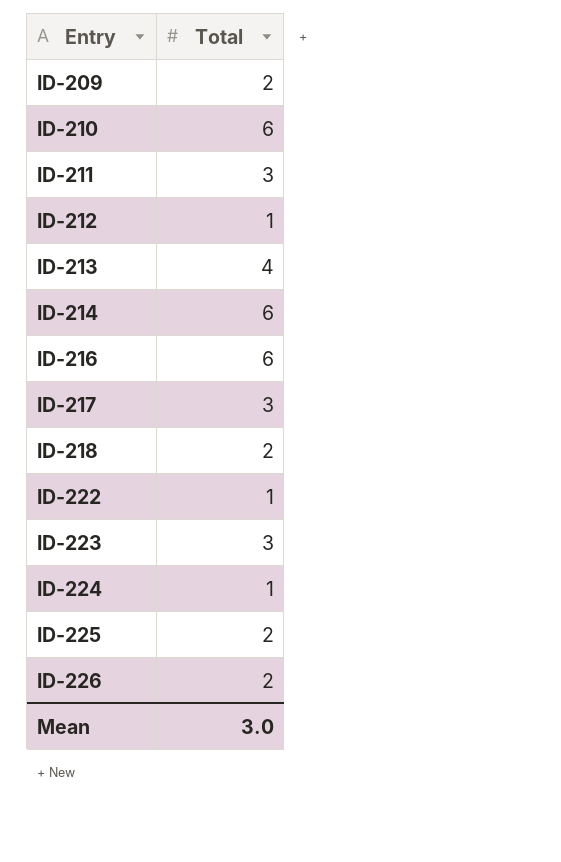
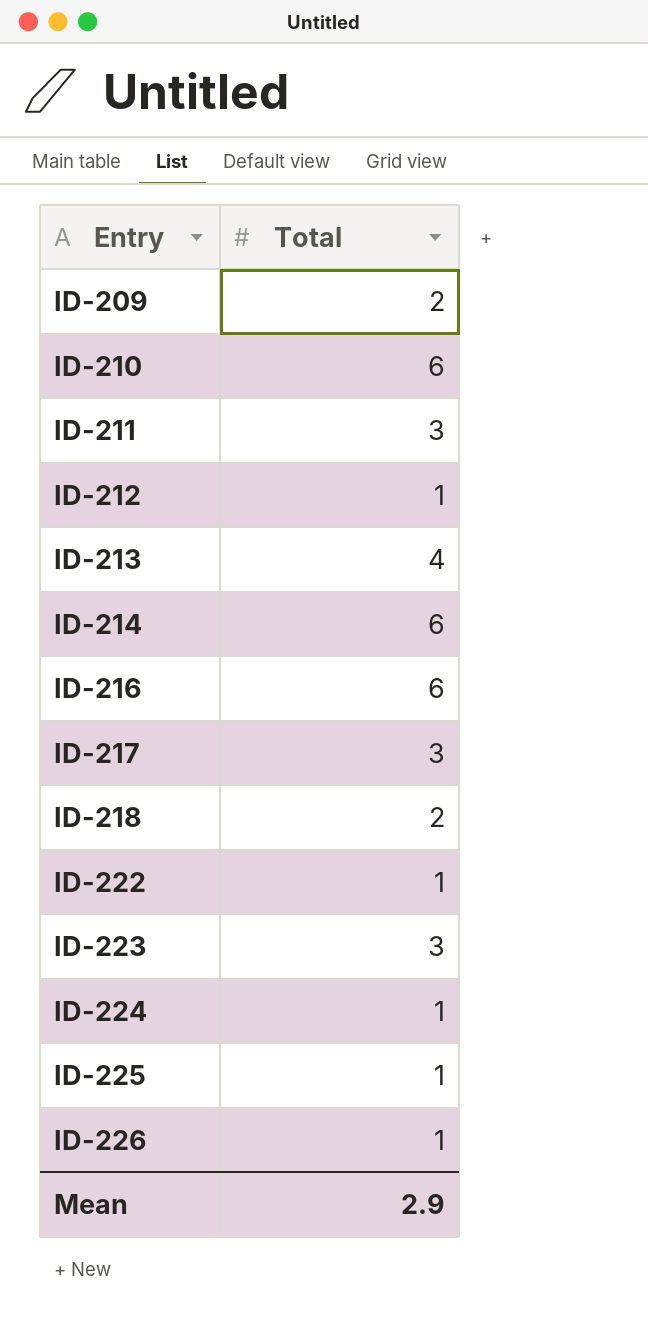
ID-225 | Total: 2 -> 1
ID-226 | Total: 2 -> 1
Mean | Total: 3.0 -> 2.9

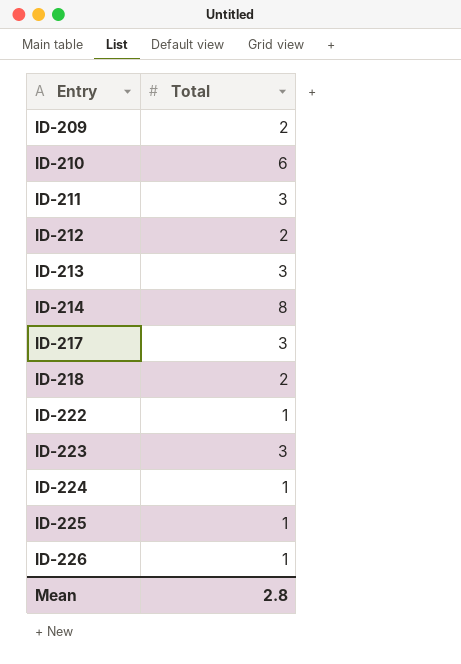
row ID-216: 6 -> none
ID-212 | Total: 1 -> 2
ID-213 | Total: 4 -> 3
ID-214 | Total: 6 -> 8
Mean | Total: 2.9 -> 2.8

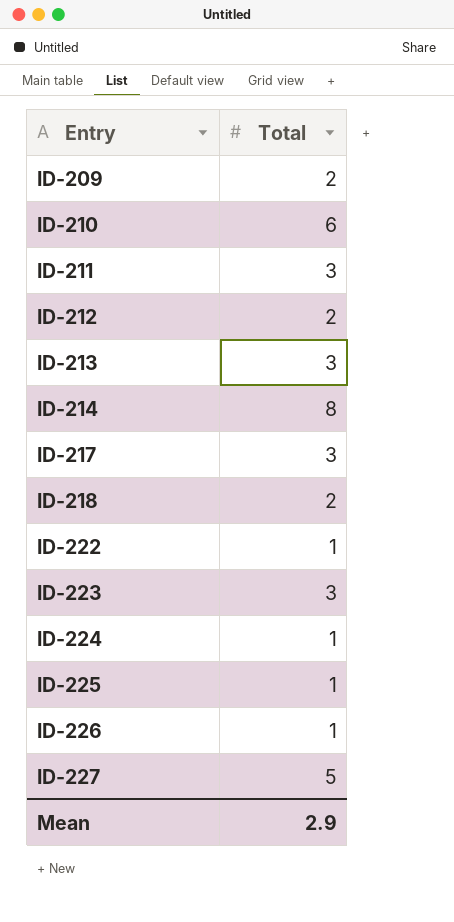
row ID-227: none -> 5
Mean | Total: 2.8 -> 2.9

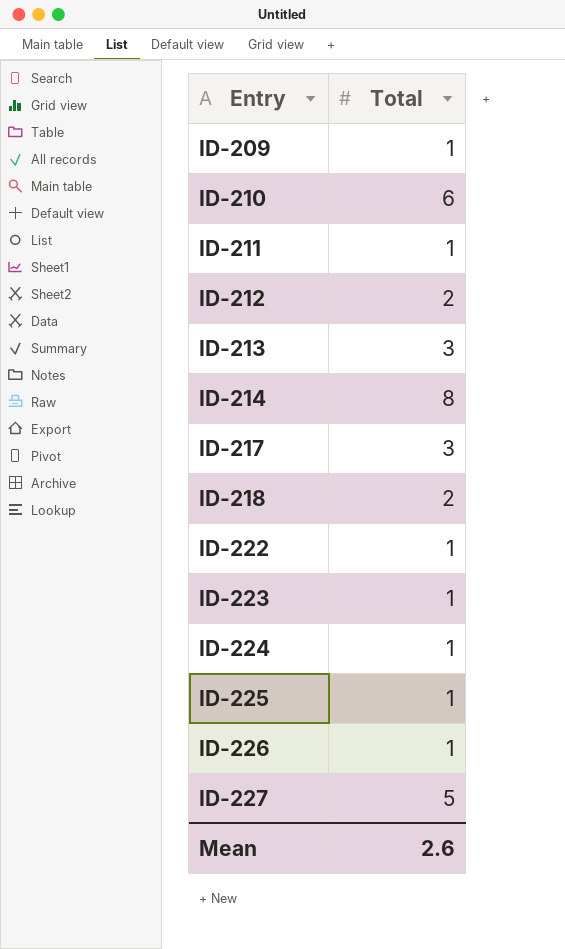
ID-209 | Total: 2 -> 1
ID-211 | Total: 3 -> 1
ID-223 | Total: 3 -> 1
Mean | Total: 2.9 -> 2.6

